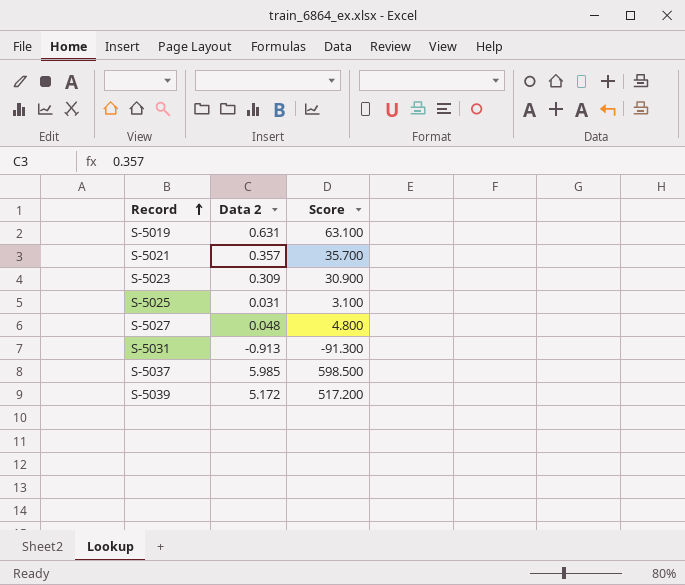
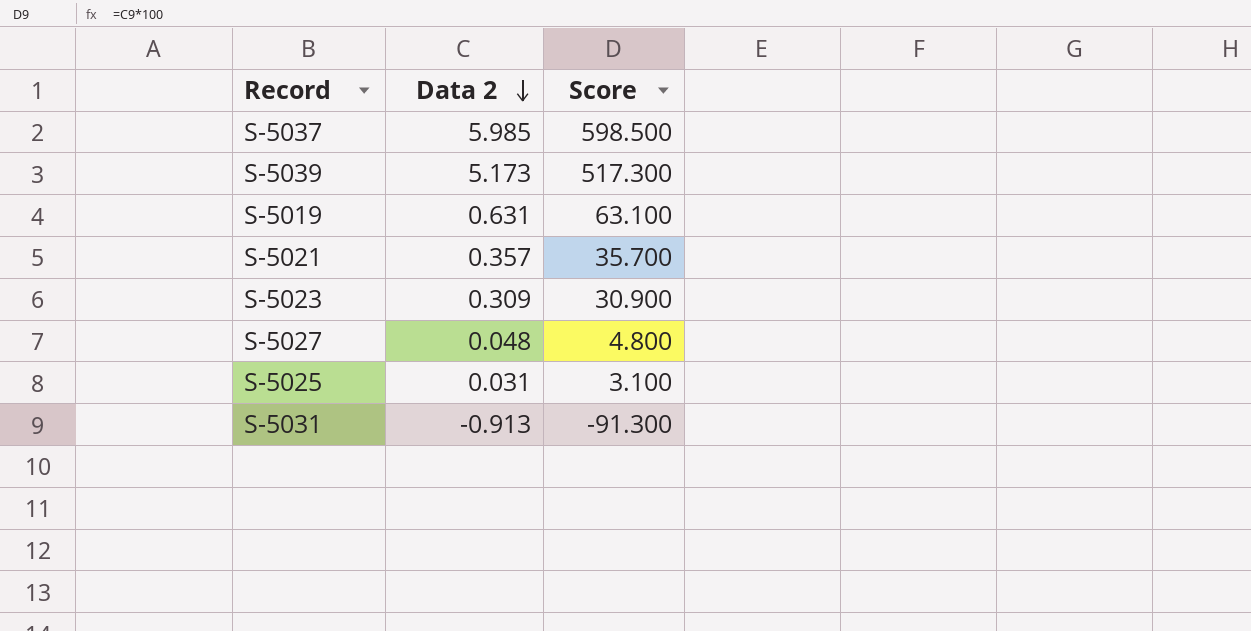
row order: Record ascending -> Data 2 descending
S-5039 | Data 2: 5.172 -> 5.173
S-5039 | Score: 517.200 -> 517.300

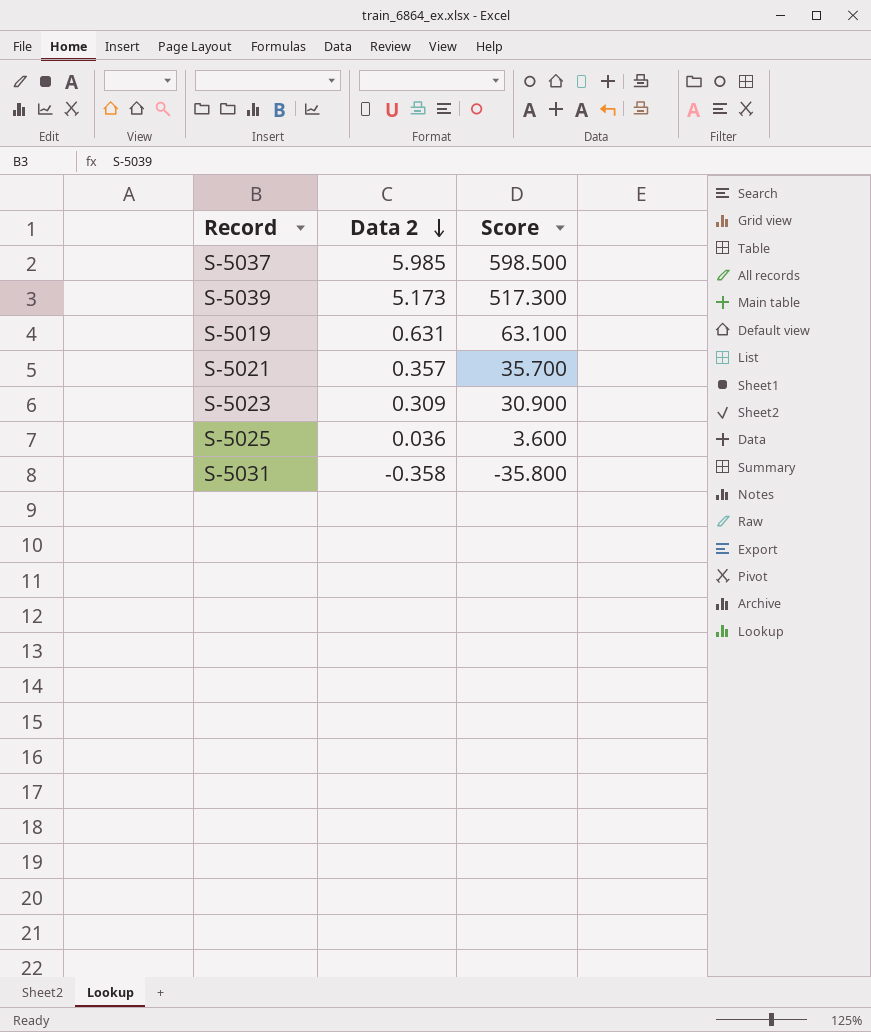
row S-5027: 0.048 | 4.800 -> none
S-5025 | Data 2: 0.031 -> 0.036
S-5025 | Score: 3.100 -> 3.600
S-5031 | Data 2: -0.913 -> -0.358
S-5031 | Score: -91.300 -> -35.800

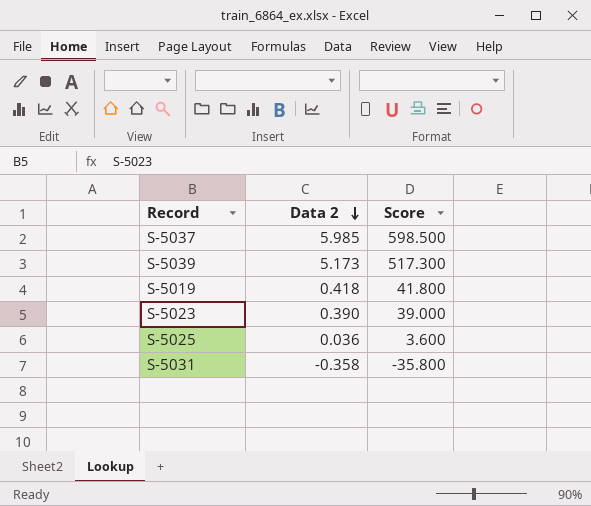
row S-5021: 0.357 | 35.700 -> none
S-5019 | Data 2: 0.631 -> 0.418
S-5019 | Score: 63.100 -> 41.800
S-5023 | Data 2: 0.309 -> 0.390
S-5023 | Score: 30.900 -> 39.000

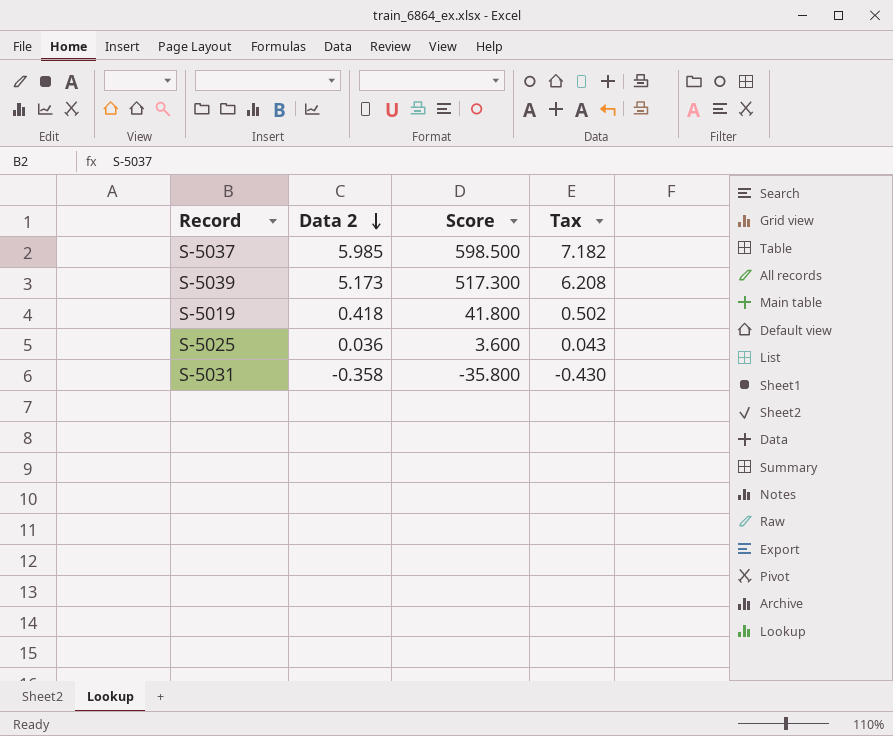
column Tax | formula: none -> [Data 2] * 1.2
row S-5023: 0.390 | 39.000 -> none

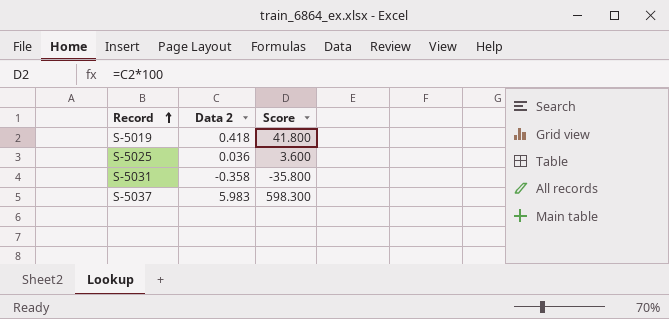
row order: Data 2 descending -> Record ascending
column Tax | formula: [Data 2] * 1.2 -> none
row S-5039: 5.173 | 517.300 | 6.208 -> none
S-5037 | Data 2: 5.985 -> 5.983
S-5037 | Score: 598.500 -> 598.300

